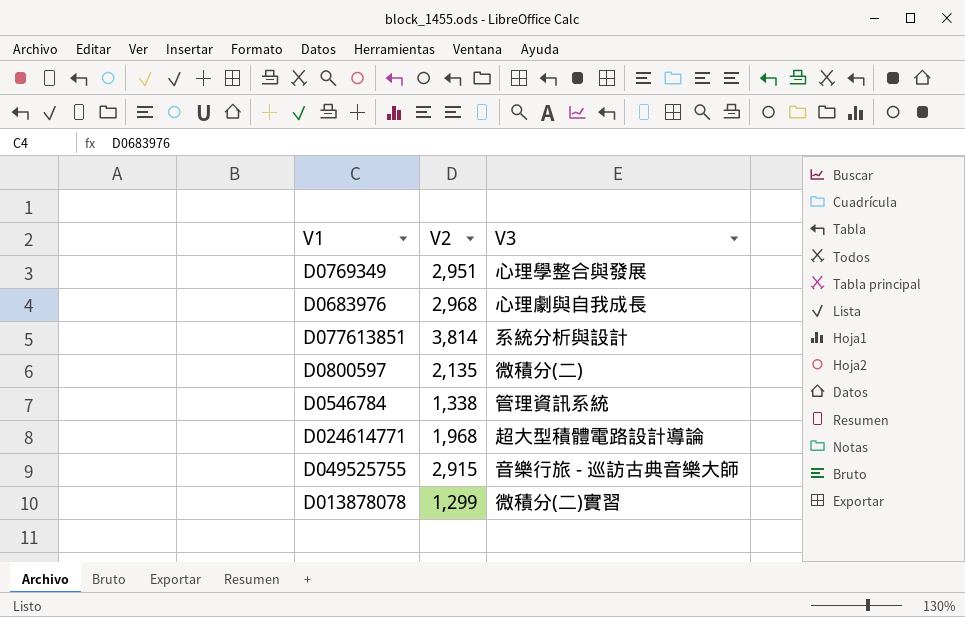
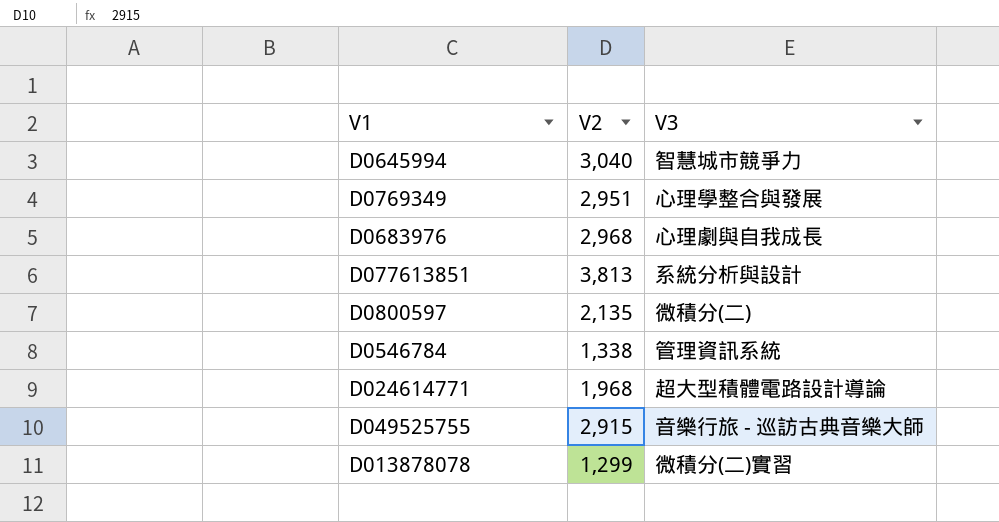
row D0645994: none -> 3,040 | 智慧城市競爭力
D077613851 | V2: 3,814 -> 3,813

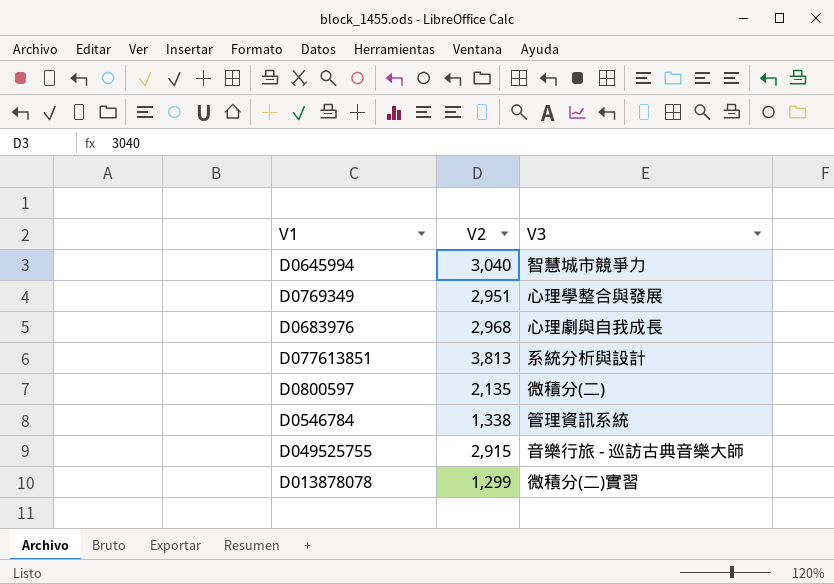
row D024614771: 1,968 | 超大型積體電路設計導論 -> none

